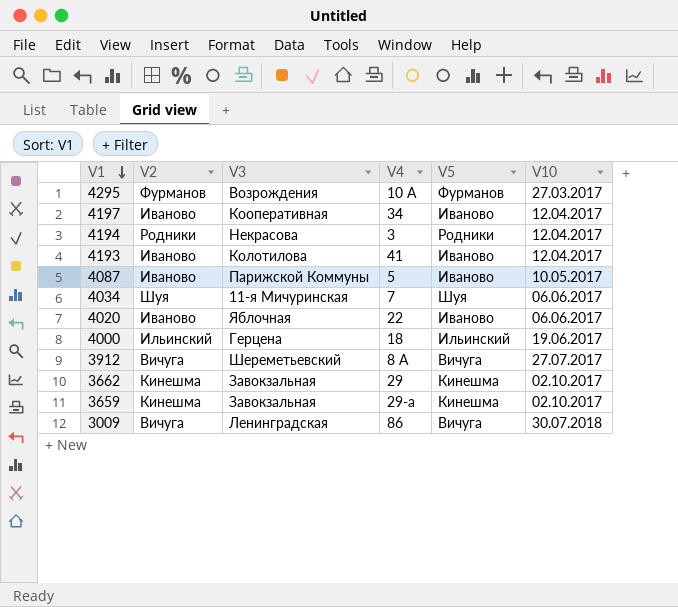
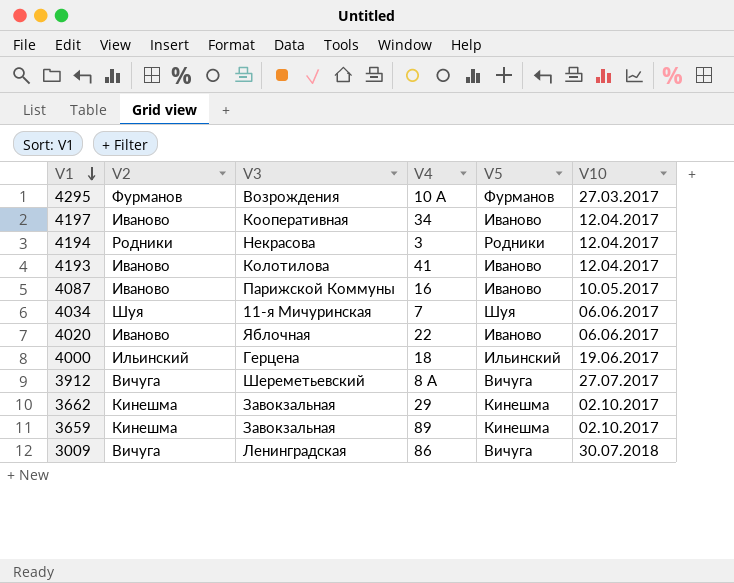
4087 | V4: 5 -> 16
3659 | V4: 29-а -> 89

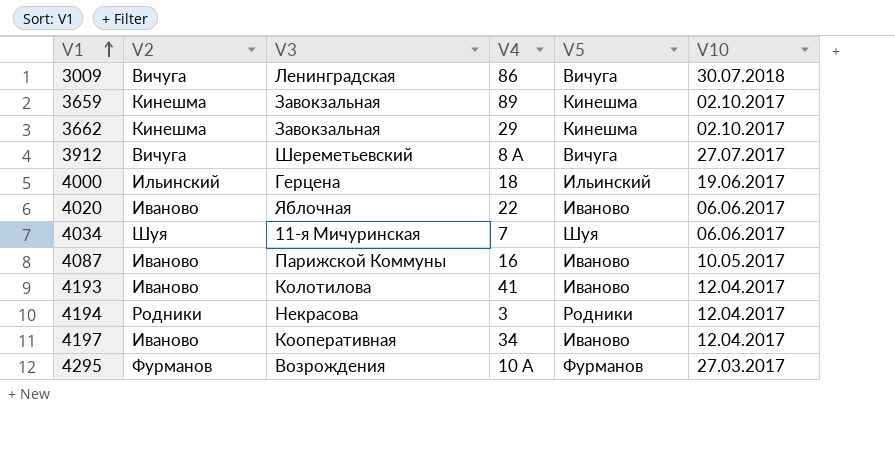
row order: V1 descending -> V1 ascending

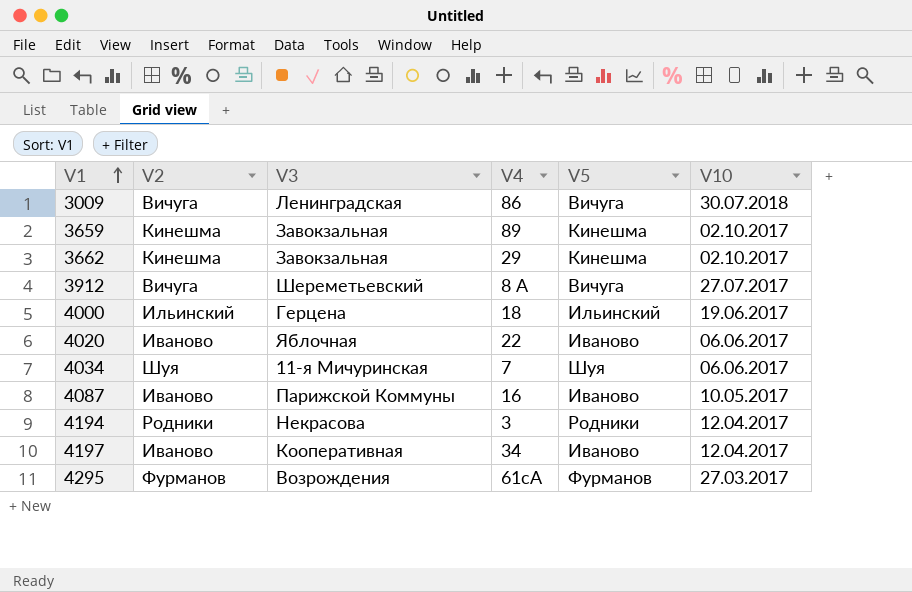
row 4193: Иваново | Колотилова | 41 | Иваново | 12.04.2017 -> none
4295 | V4: 10 А -> 61сА

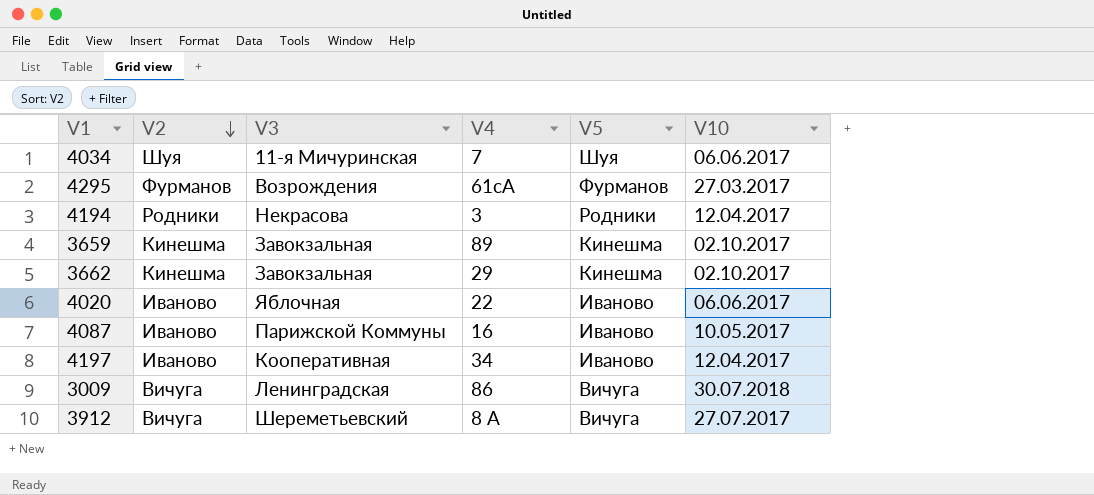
row order: V1 ascending -> V2 descending
row 4000: Ильинский | Герцена | 18 | Ильинский | 19.06.2017 -> none

